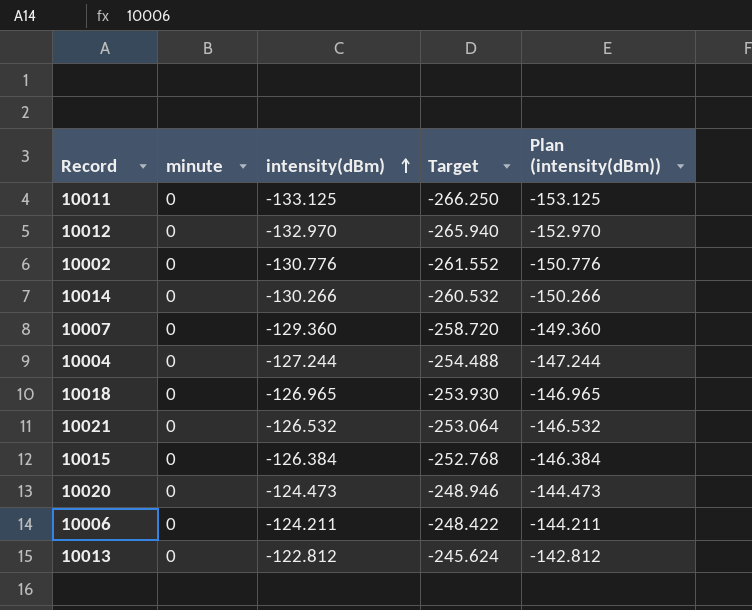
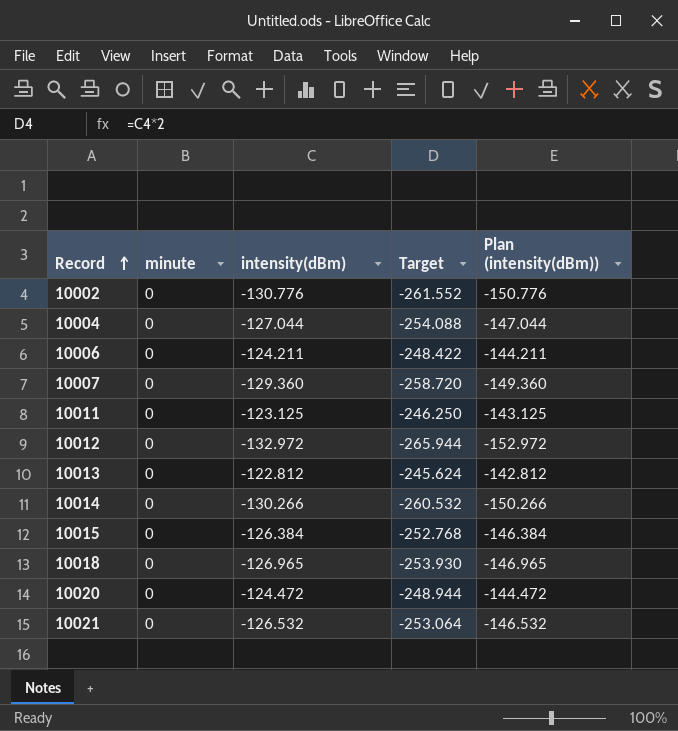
row order: intensity(dBm) ascending -> Record ascending
10004 | intensity(dBm): -127.244 -> -127.044
10004 | Target: -254.488 -> -254.088
10004 | Plan (intensity(dBm)): -147.244 -> -147.044
10011 | intensity(dBm): -133.125 -> -123.125
10011 | Target: -266.250 -> -246.250
10011 | Plan (intensity(dBm)): -153.125 -> -143.125
10012 | intensity(dBm): -132.970 -> -132.972
10012 | Target: -265.940 -> -265.944
10012 | Plan (intensity(dBm)): -152.970 -> -152.972
10020 | intensity(dBm): -124.473 -> -124.472
10020 | Target: -248.946 -> -248.944
10020 | Plan (intensity(dBm)): -144.473 -> -144.472

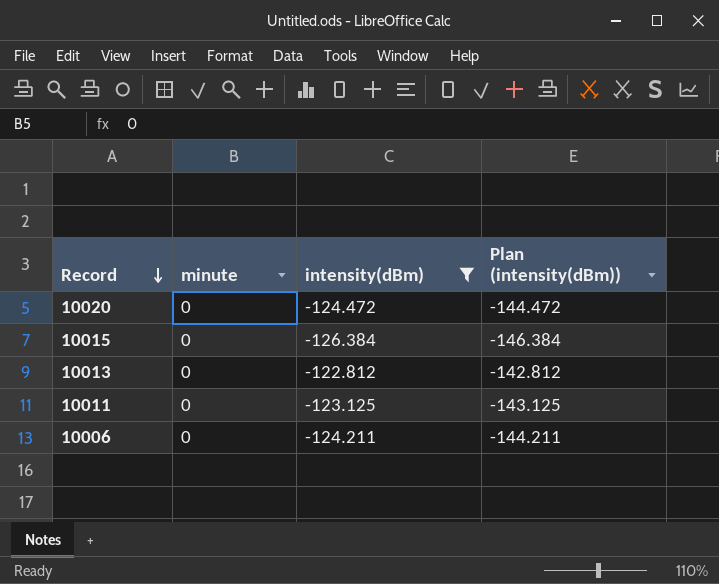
filter: none -> intensity(dBm) >= -126.384
row order: Record ascending -> Record descending
column Target | formula: [intensity(dBm)] * 2 -> none

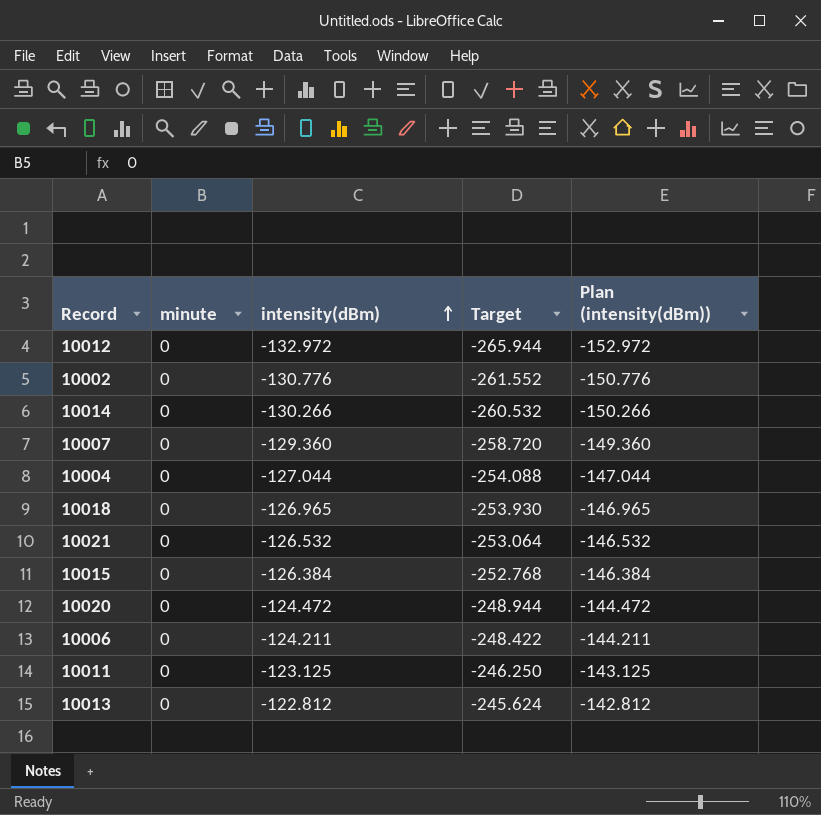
filter: intensity(dBm) >= -126.384 -> none
row order: Record descending -> intensity(dBm) ascending
column Target | formula: none -> [intensity(dBm)] * 2

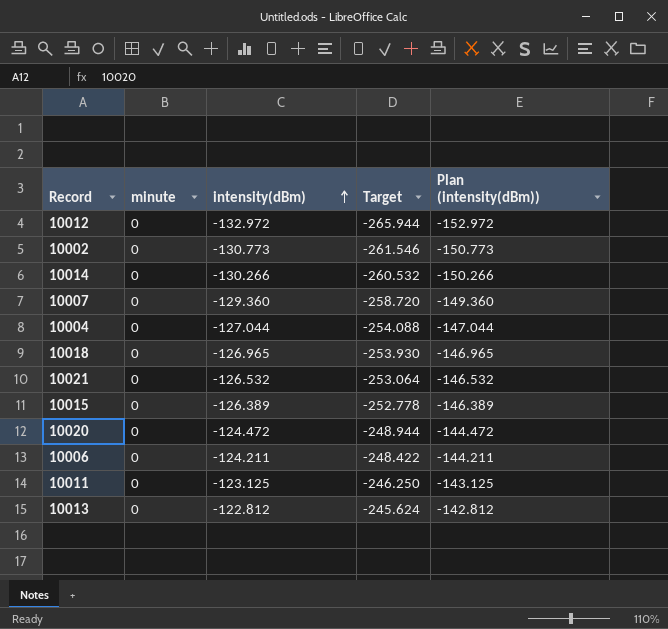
10002 | intensity(dBm): -130.776 -> -130.773
10002 | Target: -261.552 -> -261.546
10002 | Plan (intensity(dBm)): -150.776 -> -150.773
10015 | intensity(dBm): -126.384 -> -126.389
10015 | Target: -252.768 -> -252.778
10015 | Plan (intensity(dBm)): -146.384 -> -146.389

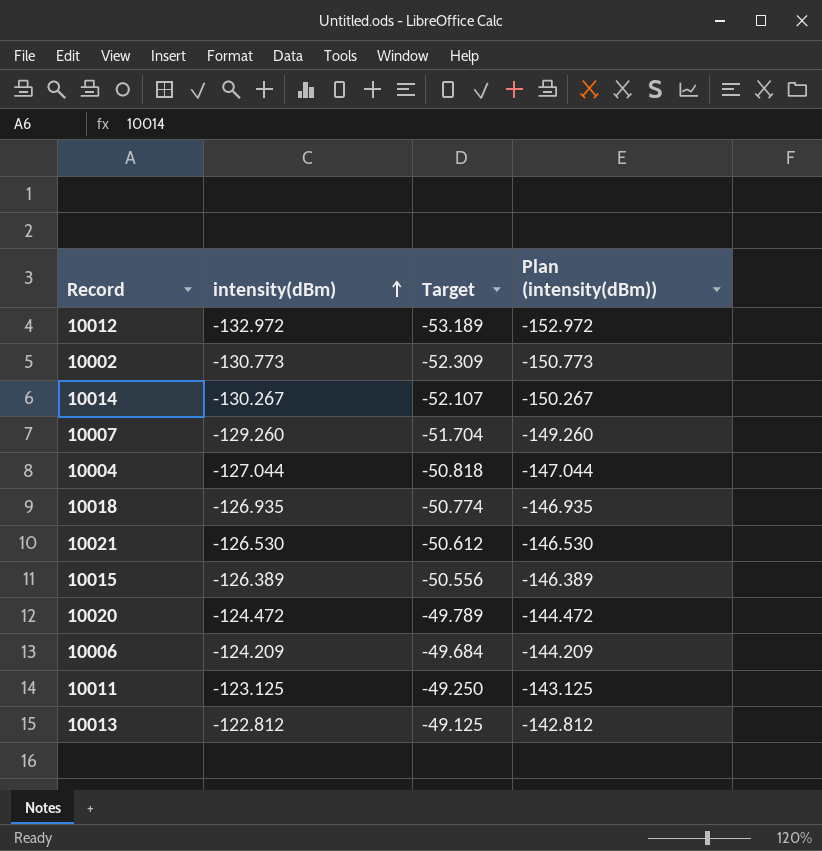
column minute | position: 2 -> none
column Target | formula: [intensity(dBm)] * 2 -> [intensity(dBm)] * 0.4
10014 | intensity(dBm): -130.266 -> -130.267
10014 | Plan (intensity(dBm)): -150.266 -> -150.267
10007 | intensity(dBm): -129.360 -> -129.260
10007 | Plan (intensity(dBm)): -149.360 -> -149.260
10018 | intensity(dBm): -126.965 -> -126.935
10018 | Plan (intensity(dBm)): -146.965 -> -146.935
10021 | intensity(dBm): -126.532 -> -126.530
10021 | Plan (intensity(dBm)): -146.532 -> -146.530
10006 | intensity(dBm): -124.211 -> -124.209
10006 | Plan (intensity(dBm)): -144.211 -> -144.209

